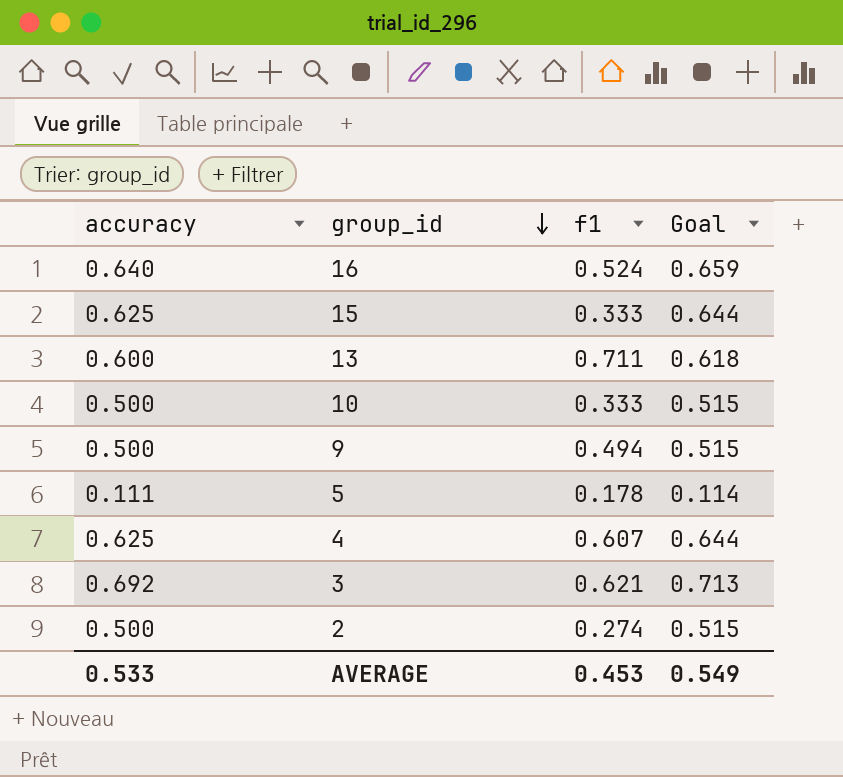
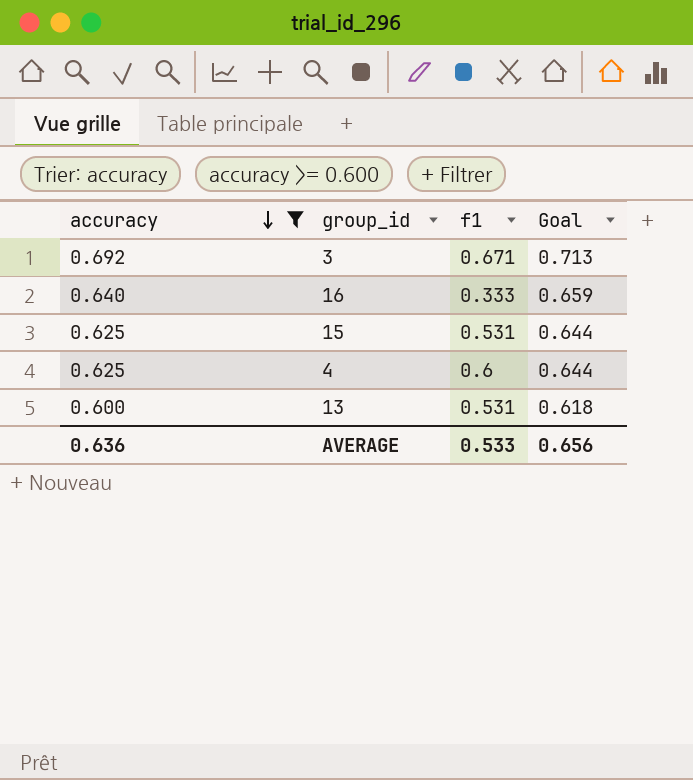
filter: none -> accuracy >= 0.600
row order: group_id descending -> accuracy descending
3 | f1: 0.621 -> 0.671
16 | f1: 0.524 -> 0.333
15 | f1: 0.333 -> 0.531
4 | f1: 0.607 -> 0.6
13 | f1: 0.711 -> 0.531
AVERAGE | accuracy: 0.533 -> 0.636
AVERAGE | f1: 0.453 -> 0.533
AVERAGE | Goal: 0.549 -> 0.656

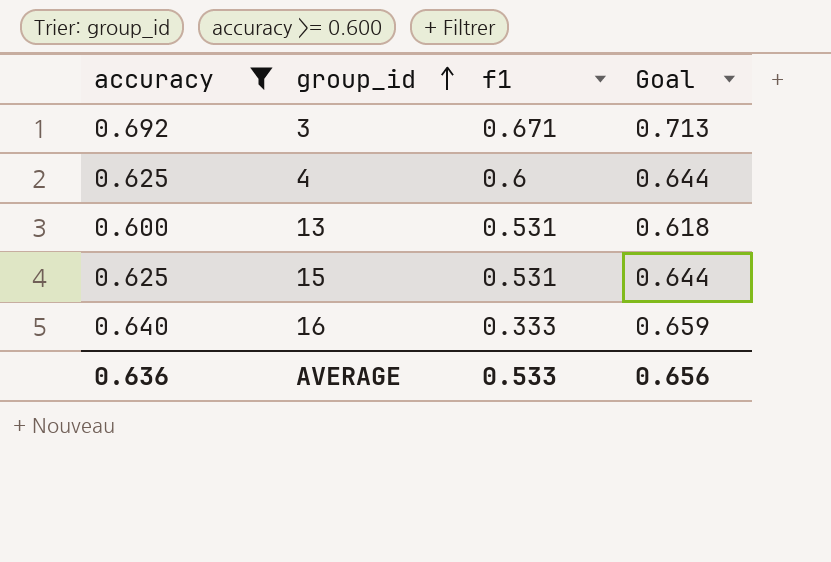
row order: accuracy descending -> group_id ascending

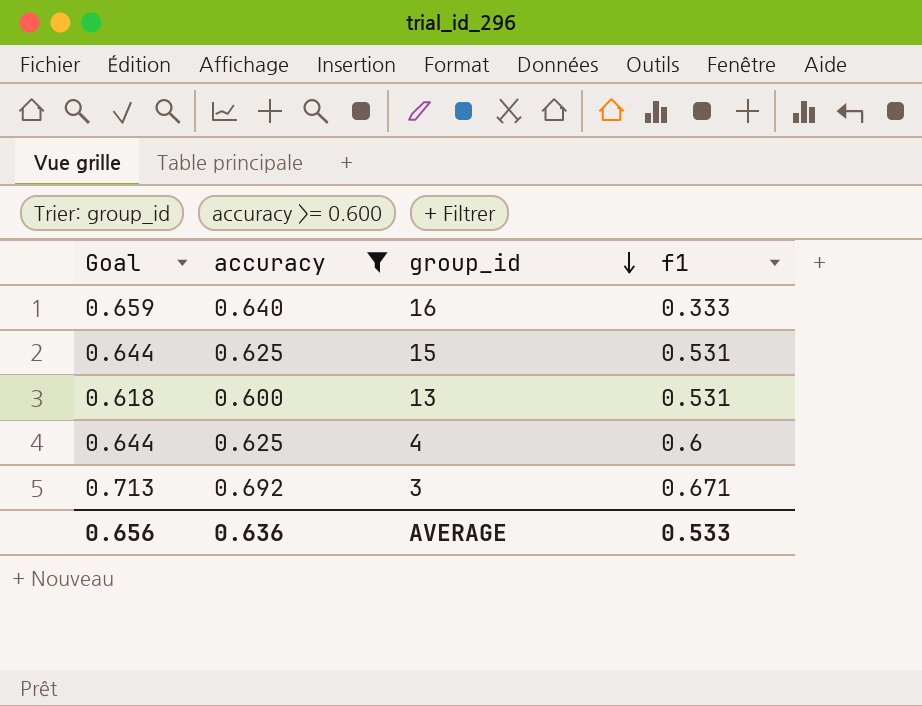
row order: group_id ascending -> group_id descending
column Goal | position: 4 -> 1

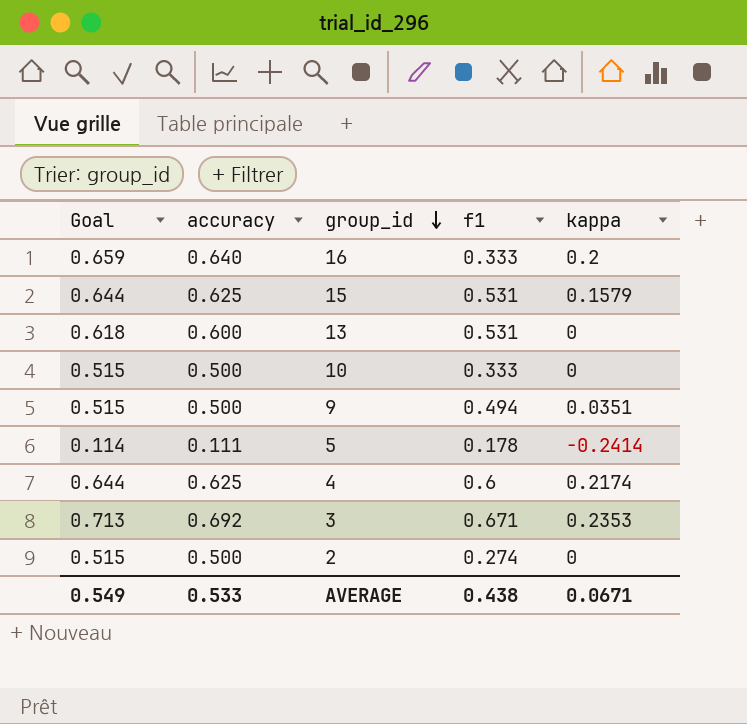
filter: accuracy >= 0.600 -> none
column kappa | position: none -> 5
AVERAGE | Goal: 0.656 -> 0.549
AVERAGE | accuracy: 0.636 -> 0.533
AVERAGE | f1: 0.533 -> 0.438

